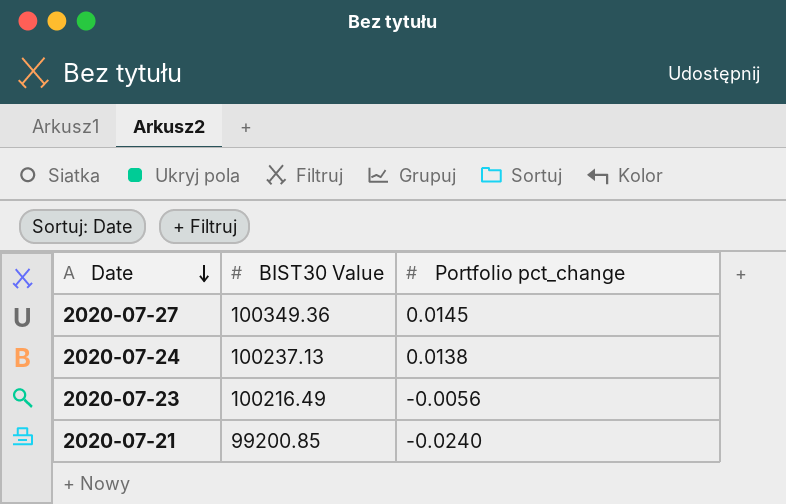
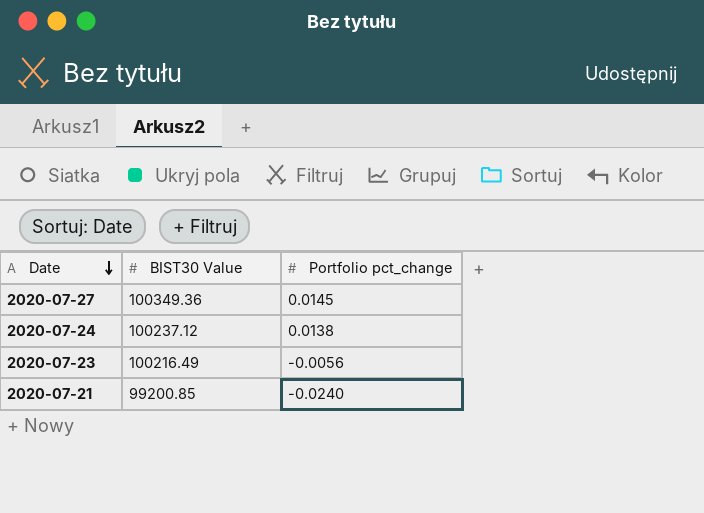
2020-07-24 | BIST30 Value: 100237.13 -> 100237.12

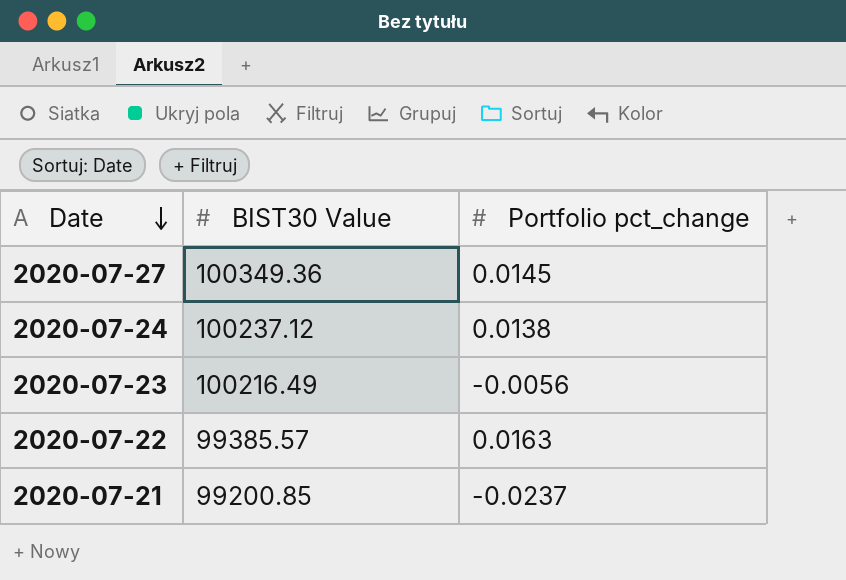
row 2020-07-22: none -> 99385.57 | 0.0163
2020-07-21 | Portfolio pct_change: -0.0240 -> -0.0237

